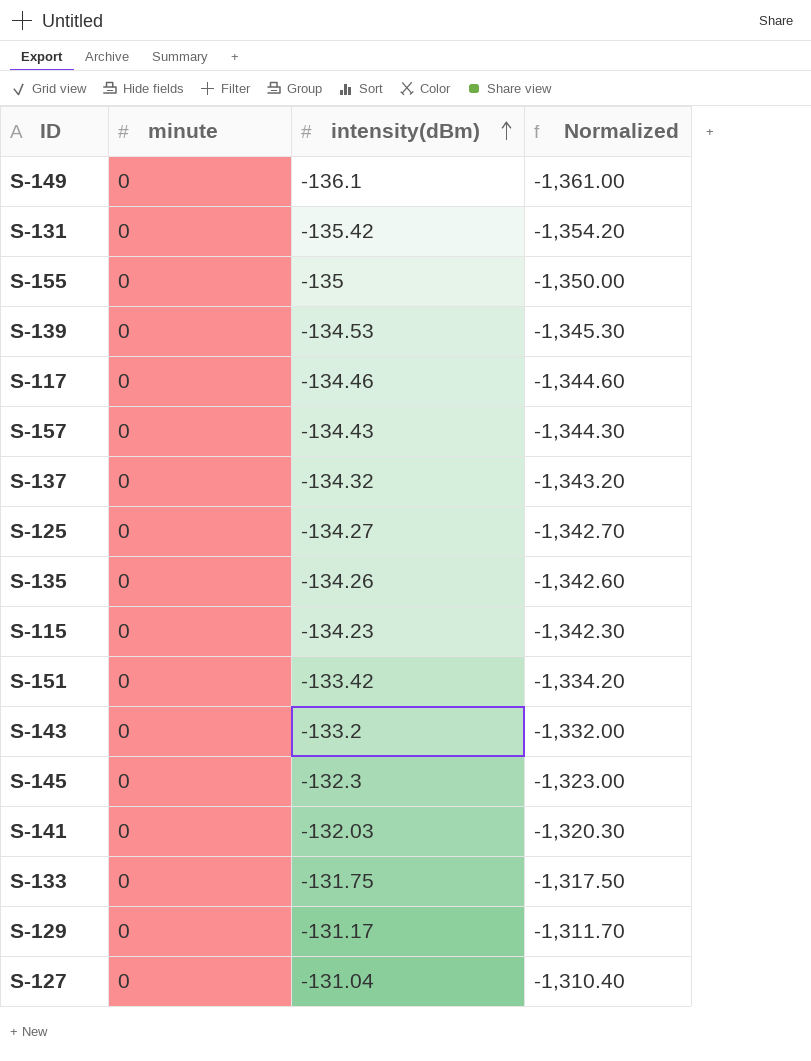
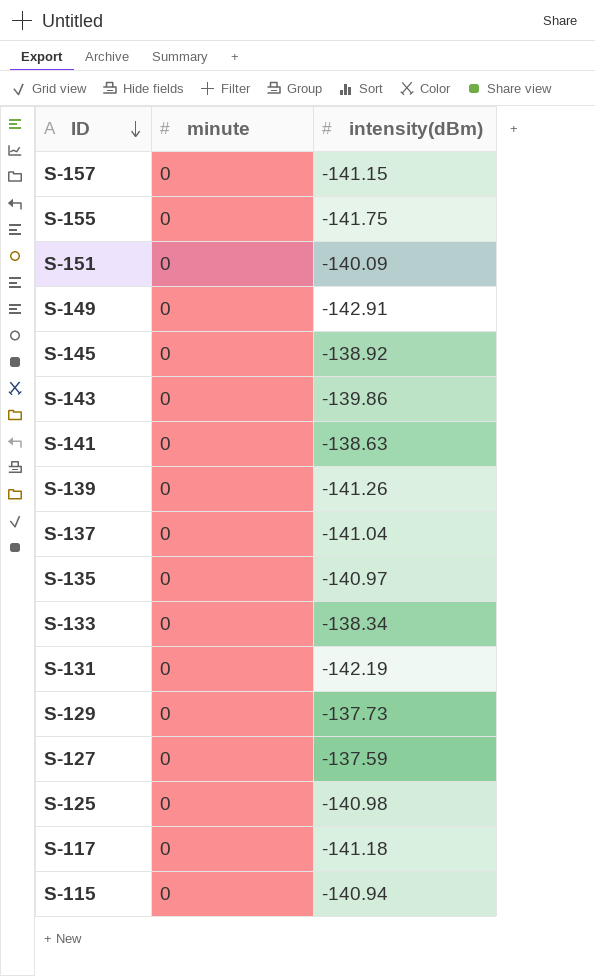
row order: intensity(dBm) ascending -> ID descending
column Normalized | formula: [intensity(dBm)] * 10 -> none
S-157 | intensity(dBm): -134.43 -> -141.15
S-155 | intensity(dBm): -135 -> -141.75
S-151 | intensity(dBm): -133.42 -> -140.09
S-149 | intensity(dBm): -136.1 -> -142.91
S-145 | intensity(dBm): -132.3 -> -138.92
S-143 | intensity(dBm): -133.2 -> -139.86
S-141 | intensity(dBm): -132.03 -> -138.63
S-139 | intensity(dBm): -134.53 -> -141.26
S-137 | intensity(dBm): -134.32 -> -141.04
S-135 | intensity(dBm): -134.26 -> -140.97
S-133 | intensity(dBm): -131.75 -> -138.34
S-131 | intensity(dBm): -135.42 -> -142.19
S-129 | intensity(dBm): -131.17 -> -137.73
S-127 | intensity(dBm): -131.04 -> -137.59
S-125 | intensity(dBm): -134.27 -> -140.98
S-117 | intensity(dBm): -134.46 -> -141.18
S-115 | intensity(dBm): -134.23 -> -140.94

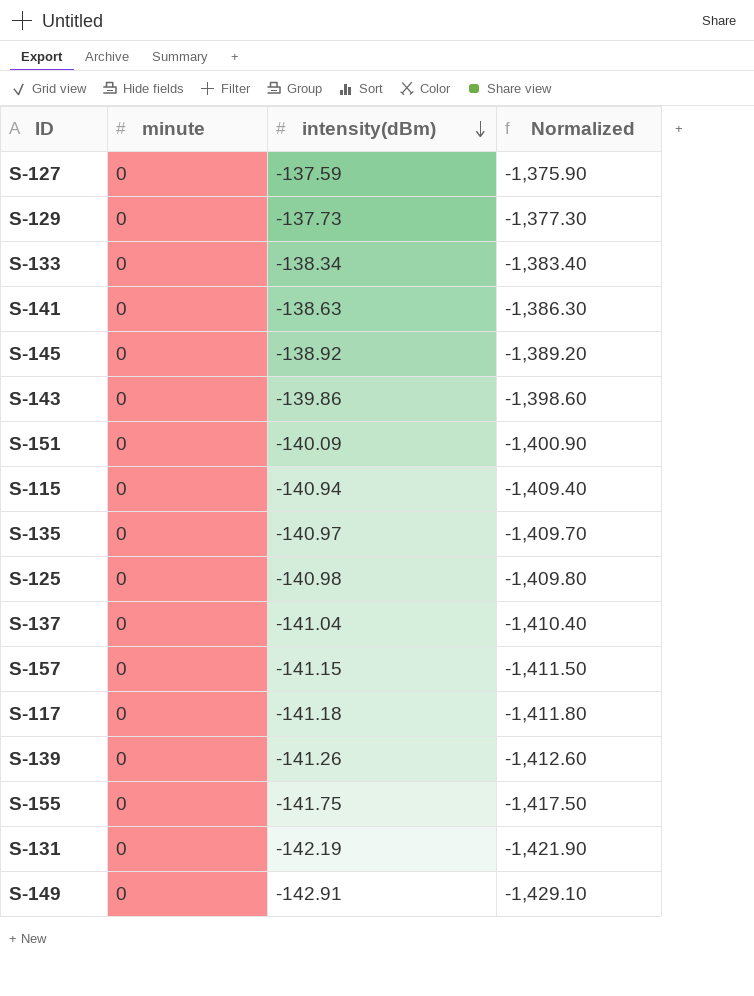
row order: ID descending -> intensity(dBm) descending
column Normalized | formula: none -> [intensity(dBm)] * 10

